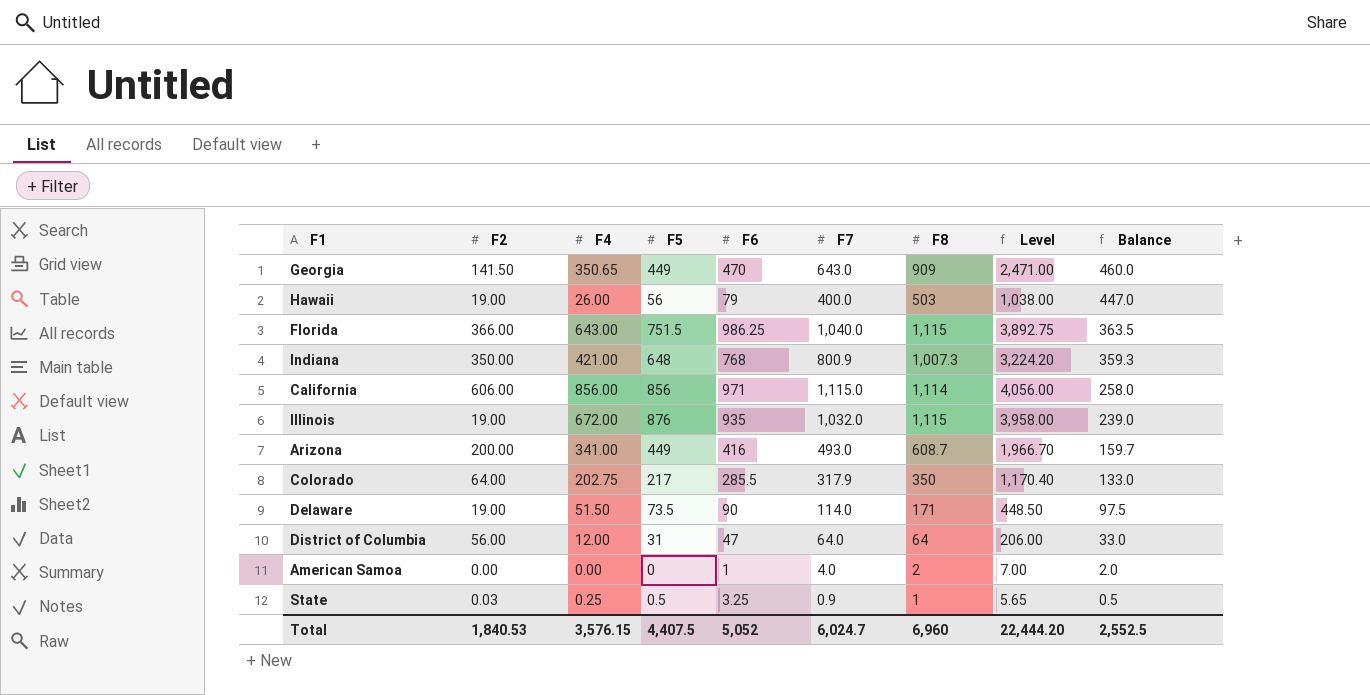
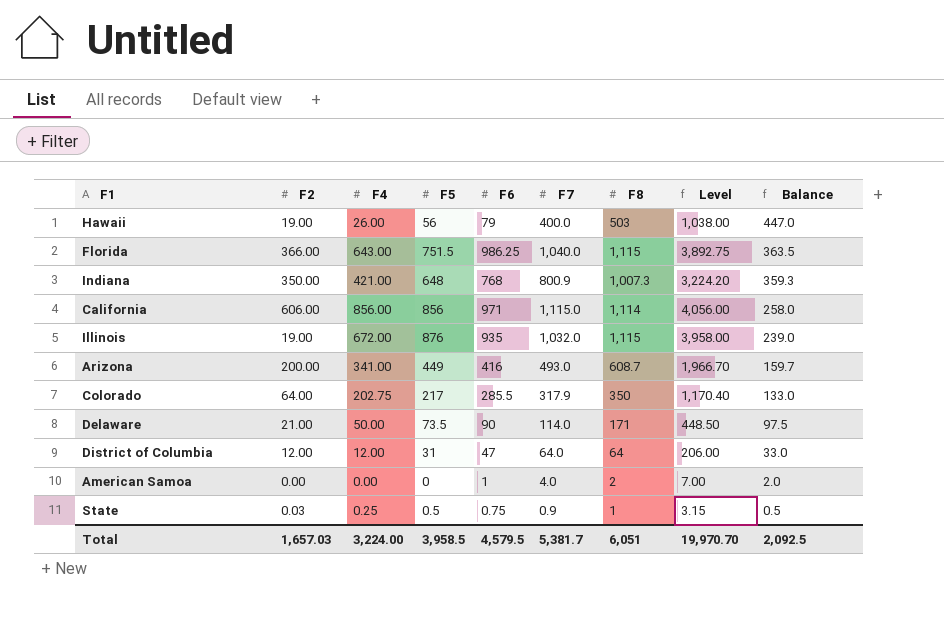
row Georgia: 141.50 | 350.65 | 449 | 470 | 643.0 | 909 | 2,471.00 | 460.0 -> none
Delaware | F2: 19.00 -> 21.00
Delaware | F4: 51.50 -> 50.00
District of Columbia | F2: 56.00 -> 12.00
State | F6: 3.25 -> 0.75
State | Level: 5.65 -> 3.15
Total | F2: 1,840.53 -> 1,657.03
Total | F4: 3,576.15 -> 3,224.00
Total | F5: 4,407.5 -> 3,958.5
Total | F6: 5,052 -> 4,579.5
Total | F7: 6,024.7 -> 5,381.7
Total | F8: 6,960 -> 6,051
Total | Level: 22,444.20 -> 19,970.70
Total | Balance: 2,552.5 -> 2,092.5

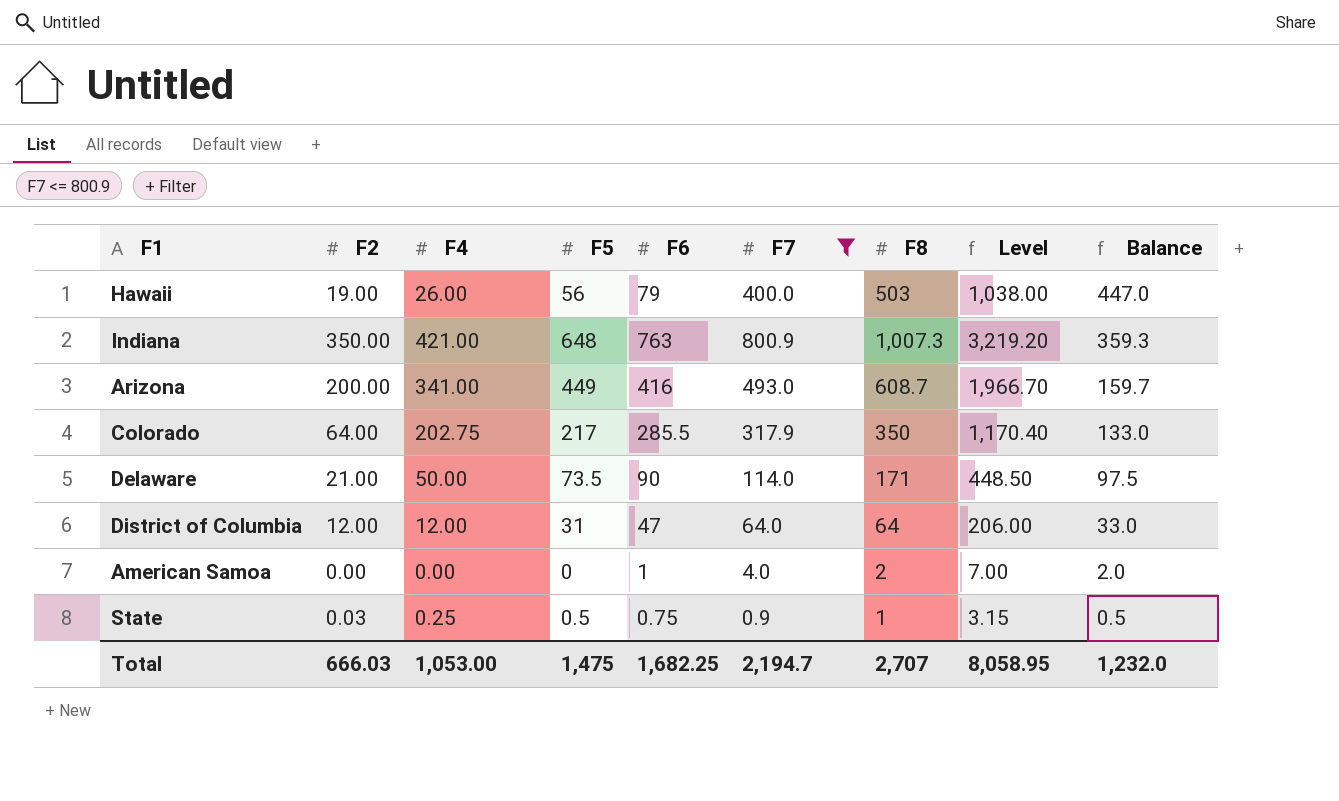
filter: none -> F7 <= 800.9
Indiana | F6: 768 -> 763
Indiana | Level: 3,224.20 -> 3,219.20
Total | F2: 1,657.03 -> 666.03
Total | F4: 3,224.00 -> 1,053.00
Total | F5: 3,958.5 -> 1,475
Total | F6: 4,579.5 -> 1,682.25
Total | F7: 5,381.7 -> 2,194.7
Total | F8: 6,051 -> 2,707
Total | Level: 19,970.70 -> 8,058.95
Total | Balance: 2,092.5 -> 1,232.0

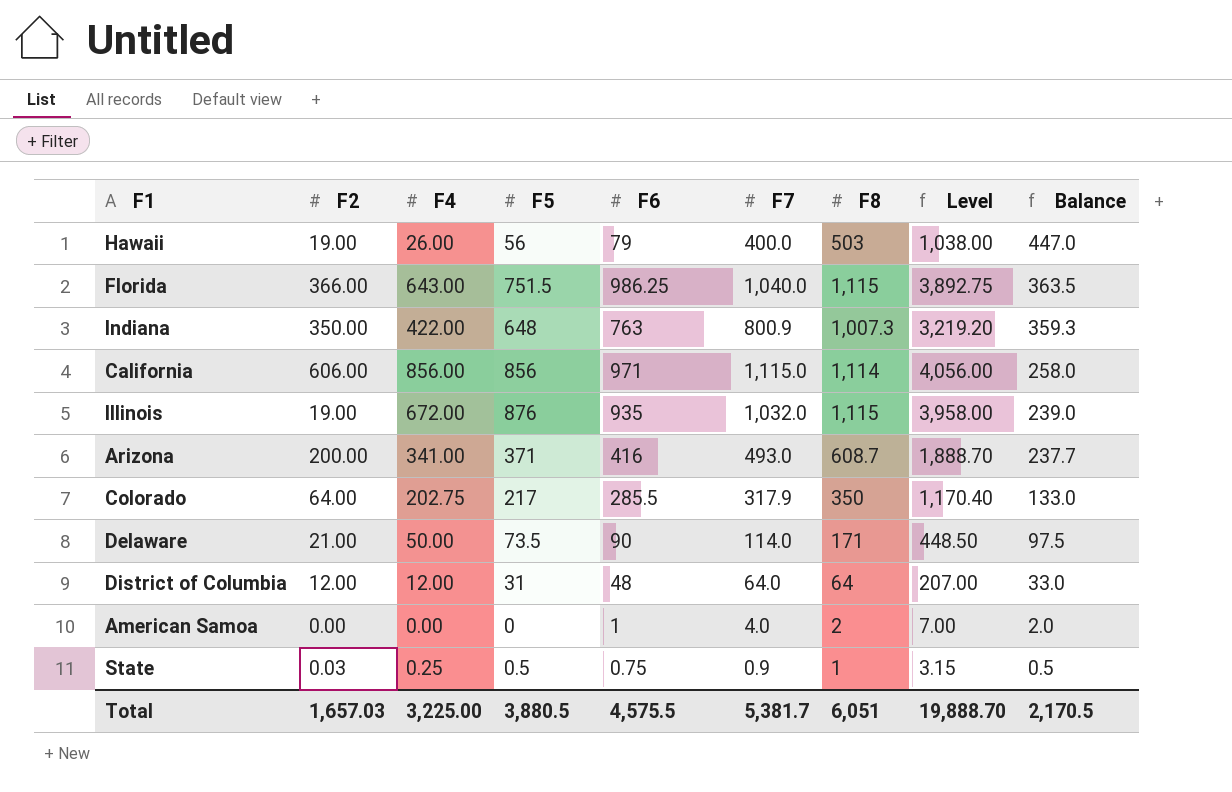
filter: F7 <= 800.9 -> none
Indiana | F4: 421.00 -> 422.00
Arizona | F5: 449 -> 371
Arizona | Level: 1,966.70 -> 1,888.70
Arizona | Balance: 159.7 -> 237.7
District of Columbia | F6: 47 -> 48
District of Columbia | Level: 206.00 -> 207.00
Total | F2: 666.03 -> 1,657.03
Total | F4: 1,053.00 -> 3,225.00
Total | F5: 1,475 -> 3,880.5
Total | F6: 1,682.25 -> 4,575.5
Total | F7: 2,194.7 -> 5,381.7
Total | F8: 2,707 -> 6,051
Total | Level: 8,058.95 -> 19,888.70
Total | Balance: 1,232.0 -> 2,170.5

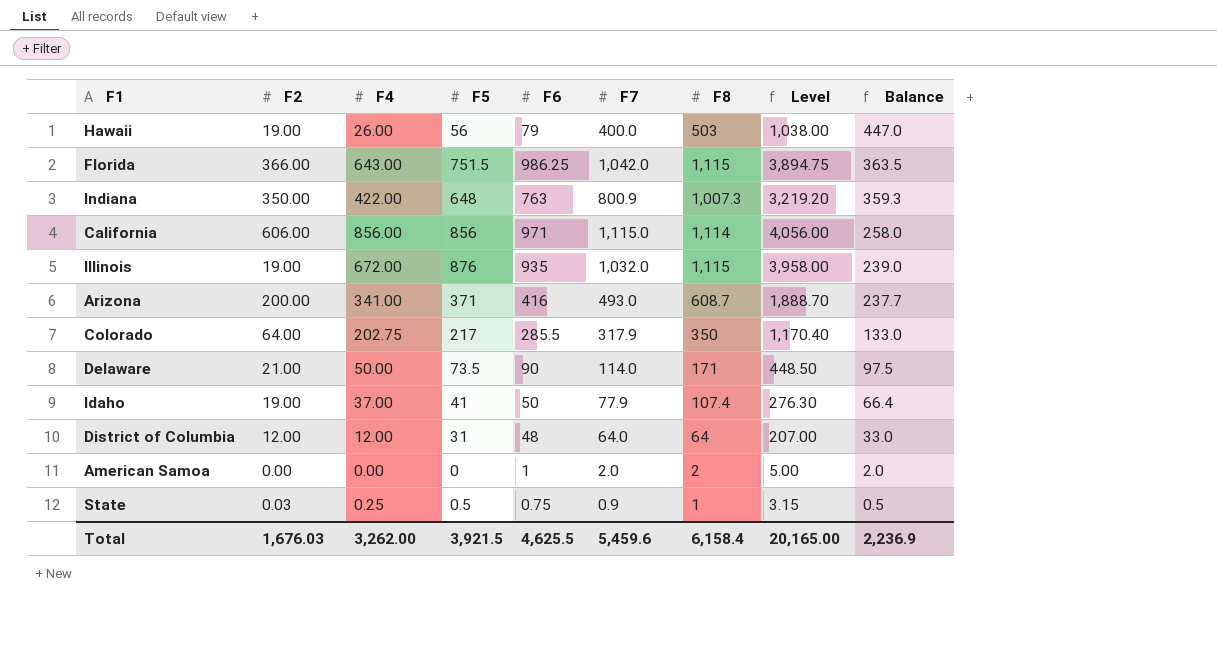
Florida | F7: 1,040.0 -> 1,042.0
Florida | Level: 3,892.75 -> 3,894.75
row Idaho: none -> 19.00 | 37.00 | 41 | 50 | 77.9 | 107.4 | 276.30 | 66.4
American Samoa | F7: 4.0 -> 2.0
American Samoa | Level: 7.00 -> 5.00
Total | F2: 1,657.03 -> 1,676.03
Total | F4: 3,225.00 -> 3,262.00
Total | F5: 3,880.5 -> 3,921.5
Total | F6: 4,575.5 -> 4,625.5
Total | F7: 5,381.7 -> 5,459.6
Total | F8: 6,051 -> 6,158.4
Total | Level: 19,888.70 -> 20,165.00
Total | Balance: 2,170.5 -> 2,236.9

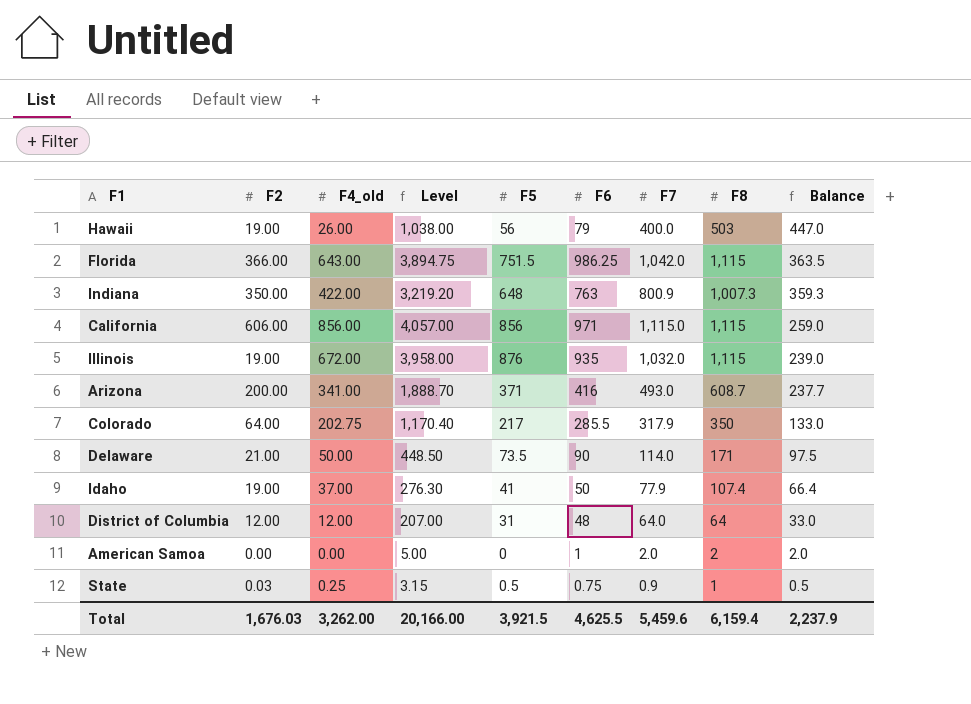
column name: F4 -> F4_old
column Level | position: 8 -> 4
California | Level: 4,056.00 -> 4,057.00
California | F8: 1,114 -> 1,115
California | Balance: 258.0 -> 259.0
Total | Level: 20,165.00 -> 20,166.00
Total | F8: 6,158.4 -> 6,159.4
Total | Balance: 2,236.9 -> 2,237.9

